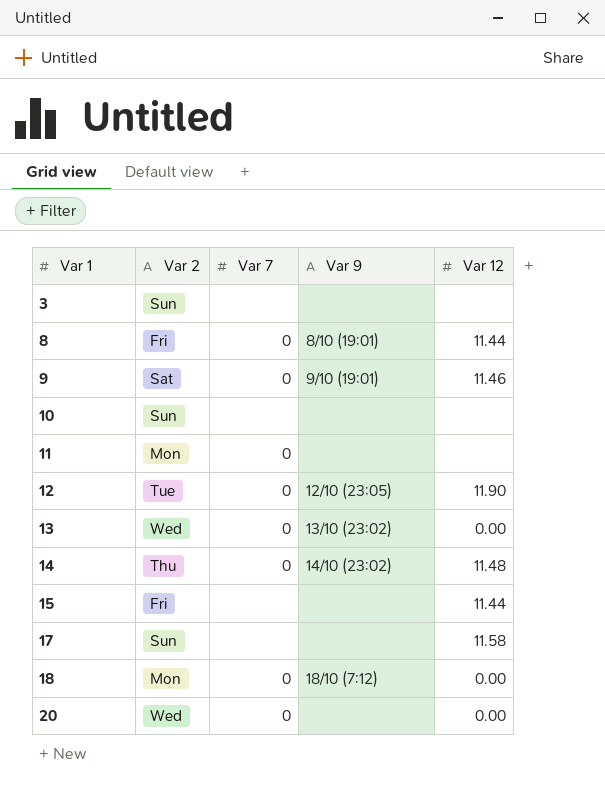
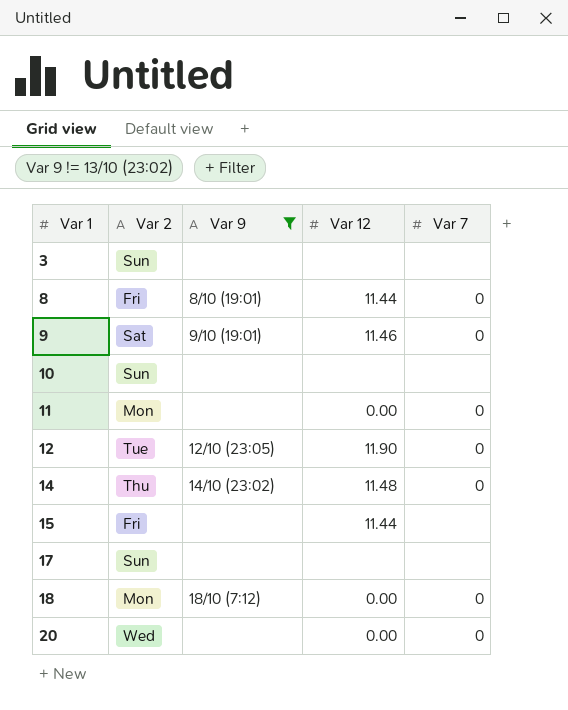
filter: none -> Var 9 != 13/10 (23:02)
column Var 7 | position: 3 -> 5
11 | Var 12: none -> 0.00
17 | Var 12: 11.58 -> none

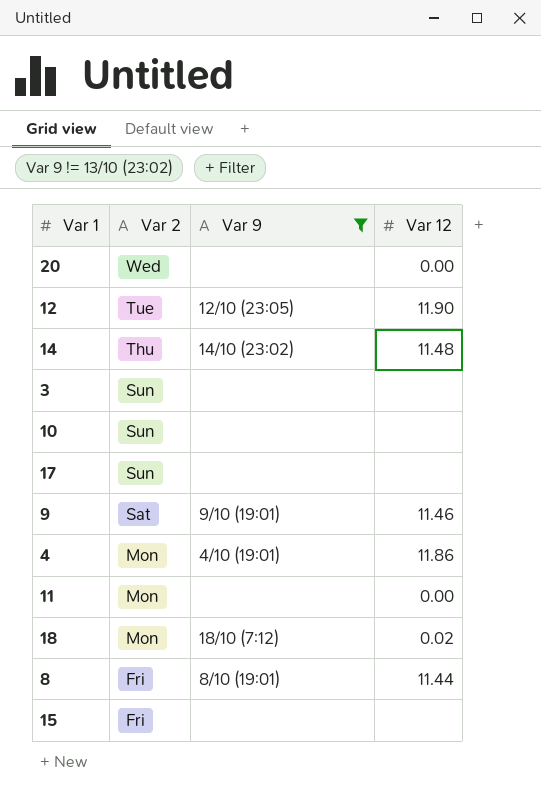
row order: Var 1 ascending -> Var 2 descending
column Var 7 | position: 5 -> none
row 4: none -> Mon | 4/10 (19:01) | 11.86
18 | Var 12: 0.00 -> 0.02
15 | Var 12: 11.44 -> none

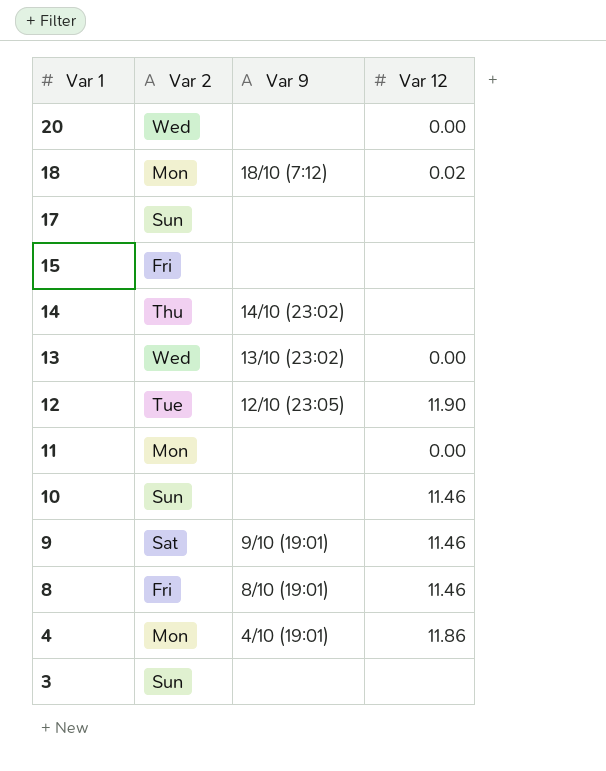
filter: Var 9 != 13/10 (23:02) -> none
row order: Var 2 descending -> Var 1 descending
14 | Var 12: 11.48 -> none
10 | Var 12: none -> 11.46
8 | Var 12: 11.44 -> 11.46

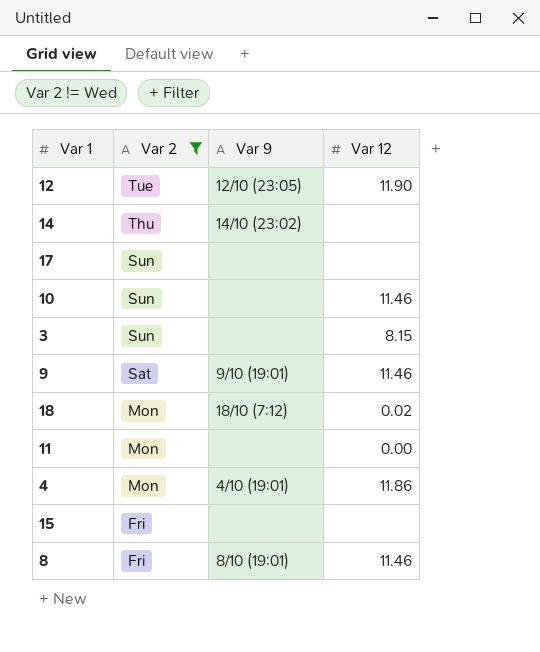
filter: none -> Var 2 != Wed
row order: Var 1 descending -> Var 2 descending
3 | Var 12: none -> 8.15

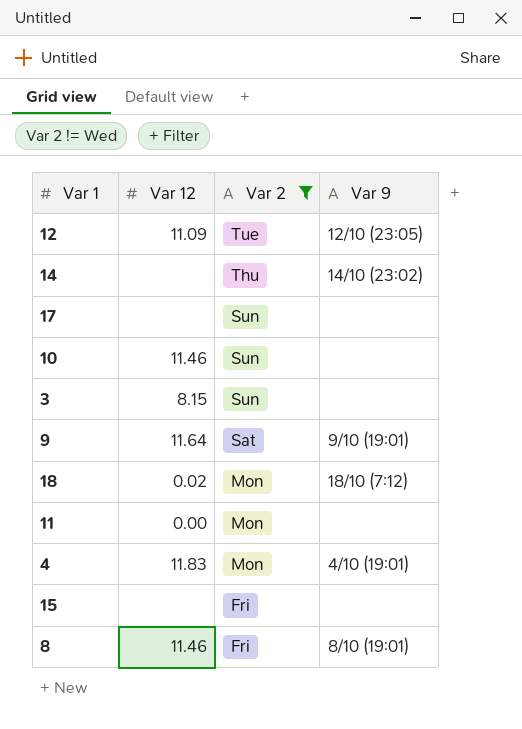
column Var 12 | position: 4 -> 2
12 | Var 12: 11.90 -> 11.09
9 | Var 12: 11.46 -> 11.64
4 | Var 12: 11.86 -> 11.83

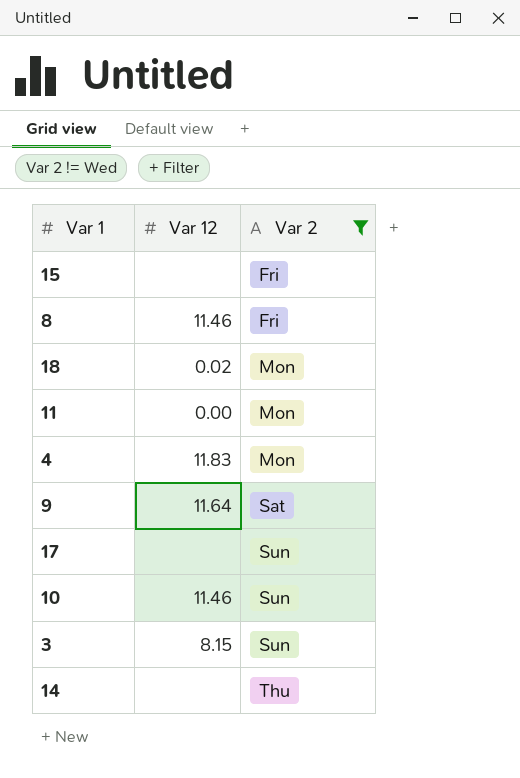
row order: Var 2 descending -> Var 2 ascending
column Var 9 | position: 4 -> none
row 12: 11.09 | Tue | 12/10 (23:05) -> none

